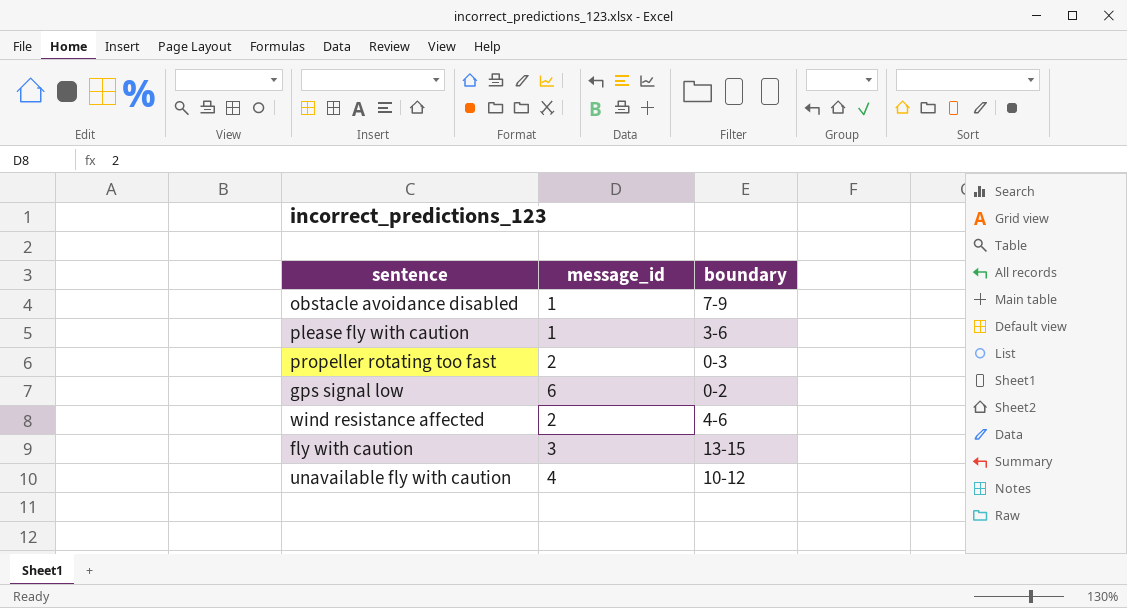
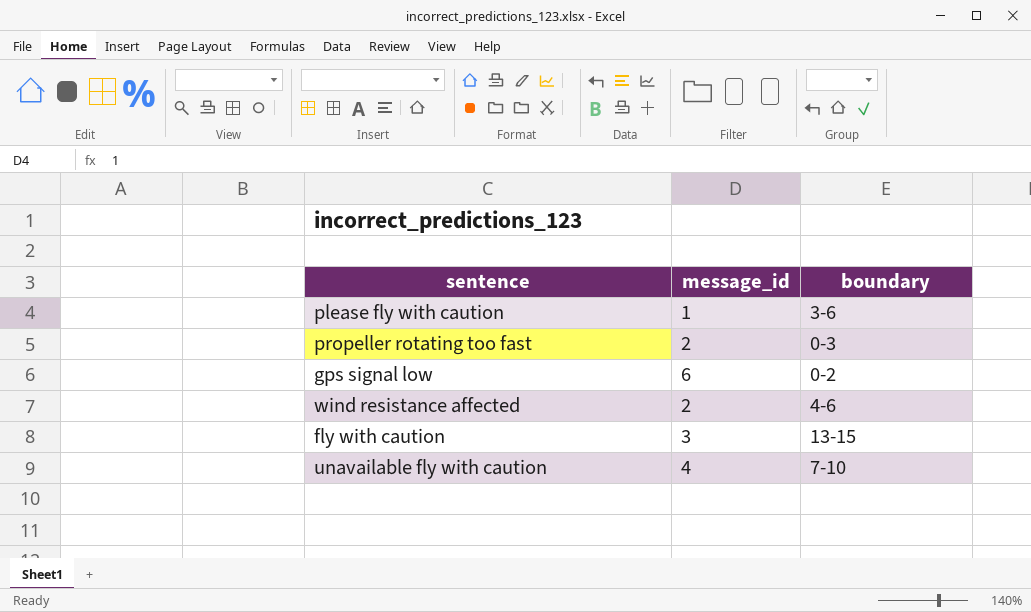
row obstacle avoidance disabled: 1 | 7-9 -> none
unavailable fly with caution | boundary: 10-12 -> 7-10

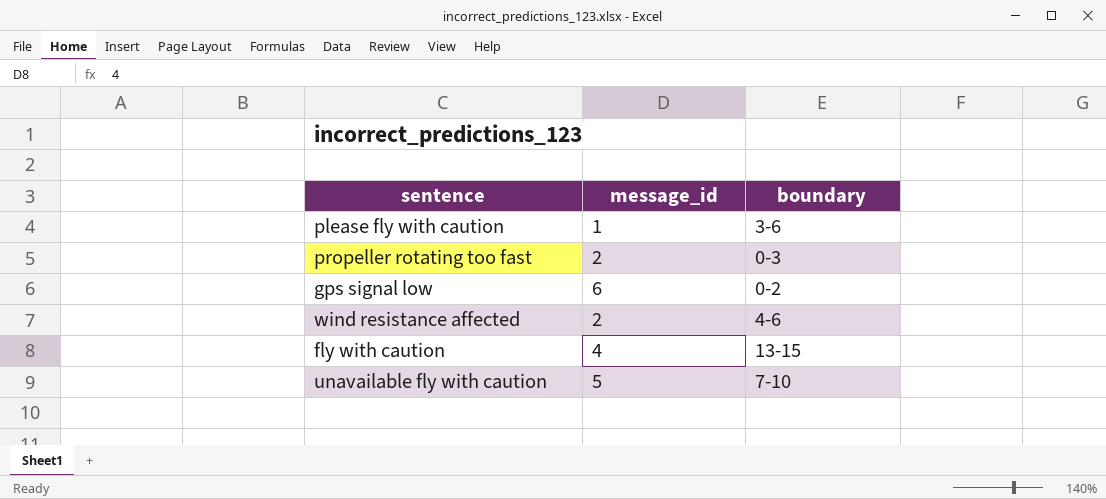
fly with caution | message_id: 3 -> 4
unavailable fly with caution | message_id: 4 -> 5

